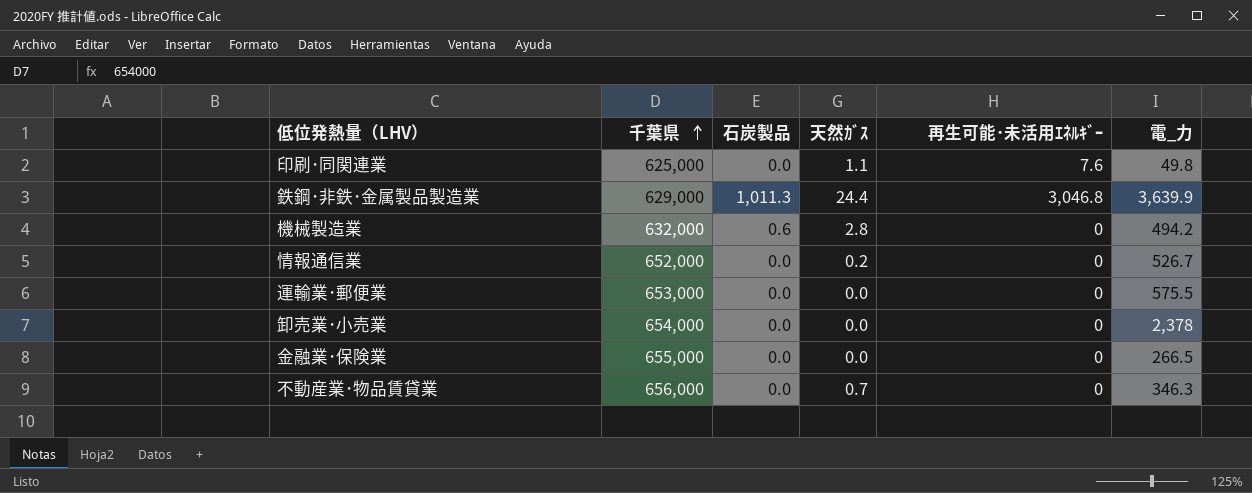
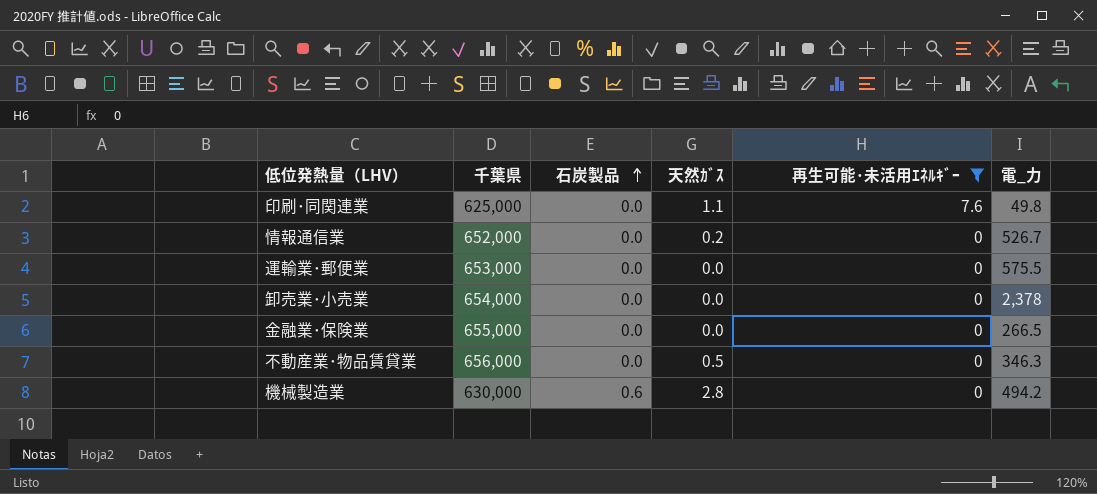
filter: none -> 再生可能･未活用ｴﾈﾙｷﾞｰ != 3,046.8
row order: 千葉県 ascending -> 石炭製品 ascending
不動産業･物品賃貸業 | 天然ｶﾞｽ: 0.7 -> 0.5
機械製造業 | 千葉県: 632,000 -> 630,000

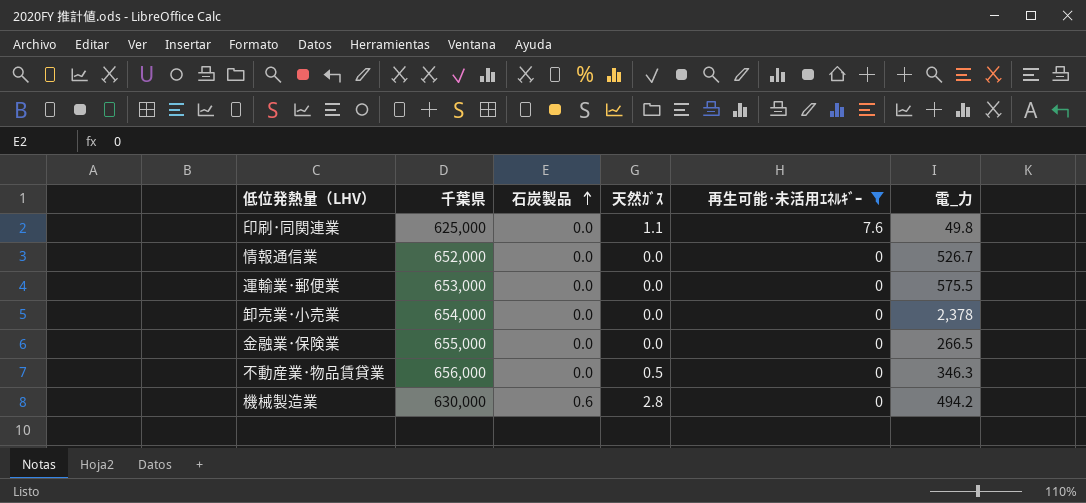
情報通信業 | 天然ｶﾞｽ: 0.2 -> 0.0

